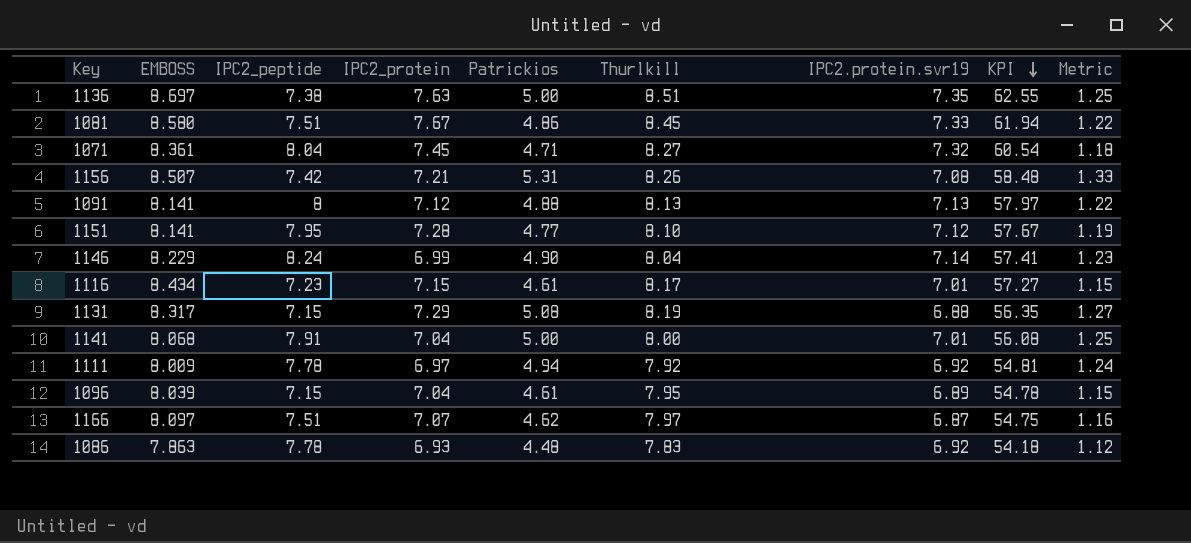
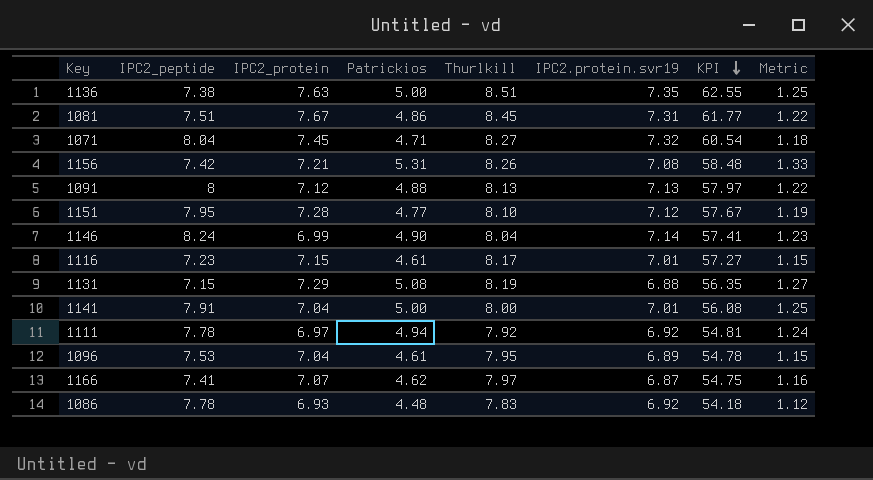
column EMBOSS | position: 2 -> none
1081 | IPC2.protein.svr19: 7.33 -> 7.31
1081 | KPI: 61.94 -> 61.77
1096 | IPC2_peptide: 7.15 -> 7.53
1166 | IPC2_peptide: 7.51 -> 7.41

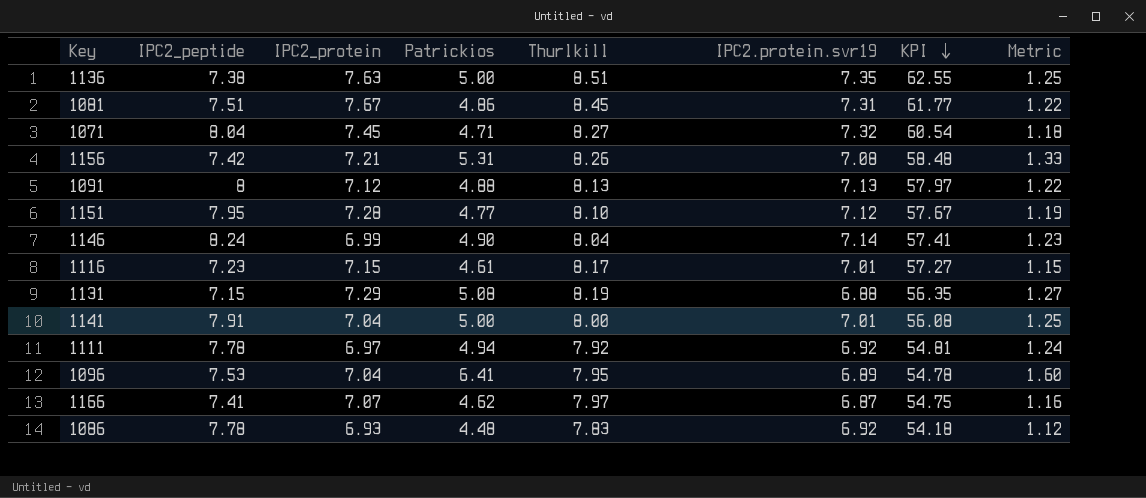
1096 | Patrickios: 4.61 -> 6.41
1096 | Metric: 1.15 -> 1.60

